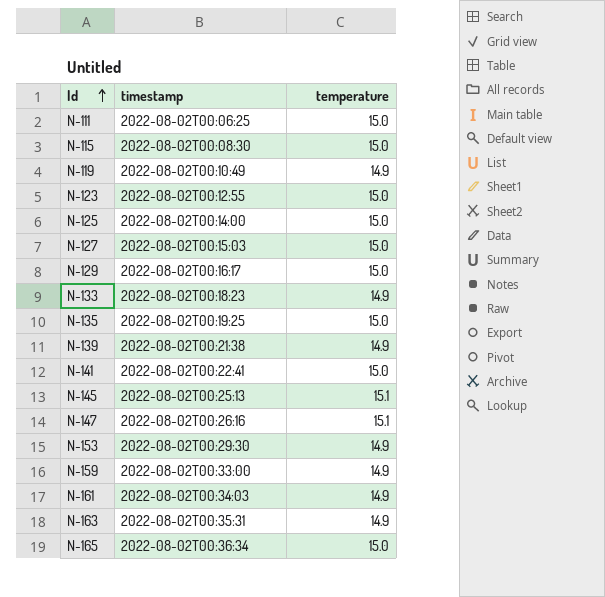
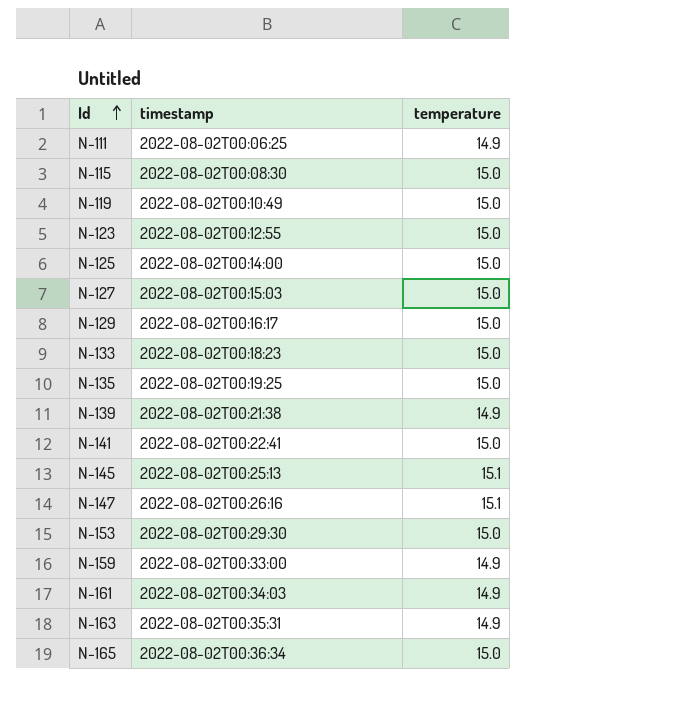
N-111 | temperature: 15.0 -> 14.9
N-119 | temperature: 14.9 -> 15.0
N-133 | temperature: 14.9 -> 15.0
N-153 | temperature: 14.9 -> 15.0

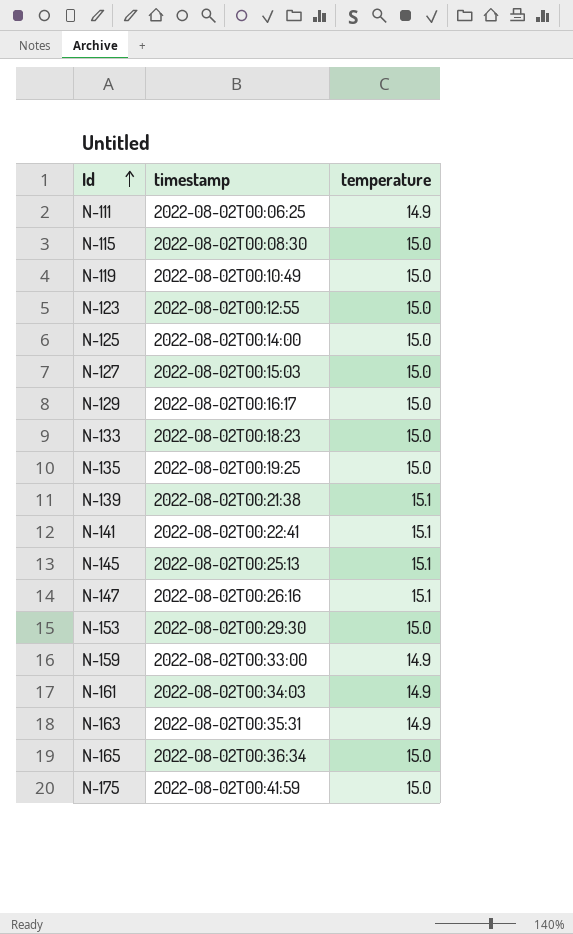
N-139 | temperature: 14.9 -> 15.1
N-141 | temperature: 15.0 -> 15.1
row N-175: none -> 2022-08-02T00:41:59 | 15.0

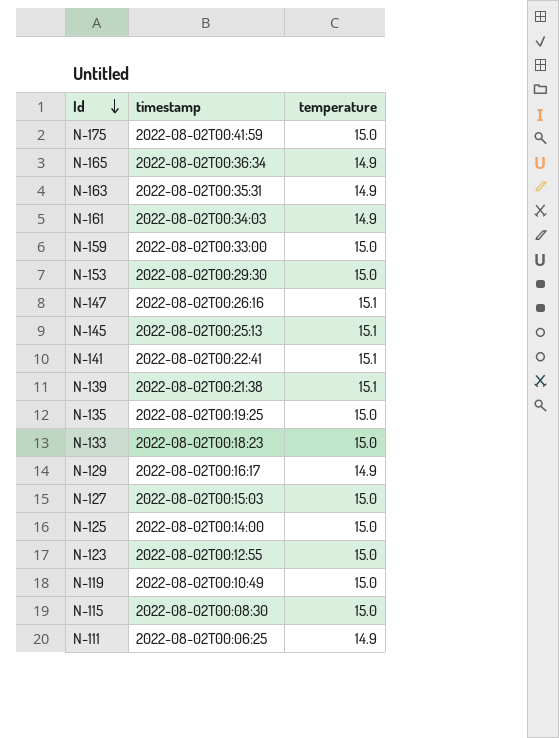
row order: Id ascending -> Id descending
N-165 | temperature: 15.0 -> 14.9
N-159 | temperature: 14.9 -> 15.0
N-129 | temperature: 15.0 -> 14.9

